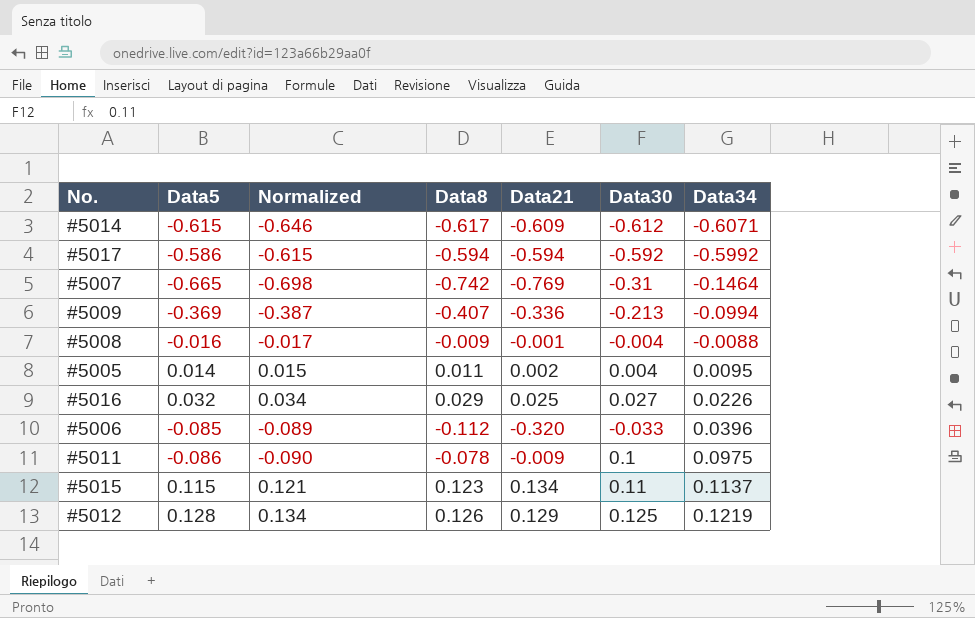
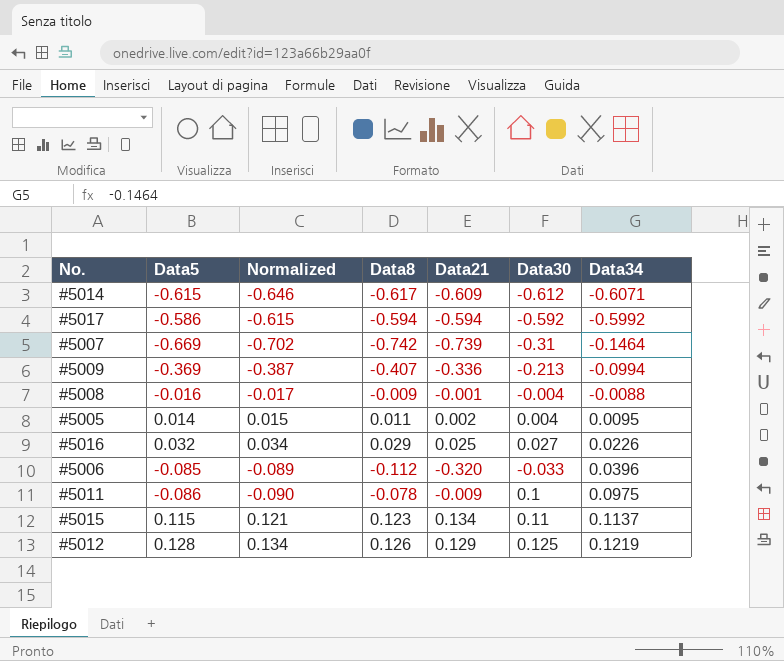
#5007 | Data5: -0.665 -> -0.669
#5007 | Normalized: -0.698 -> -0.702
#5007 | Data21: -0.769 -> -0.739

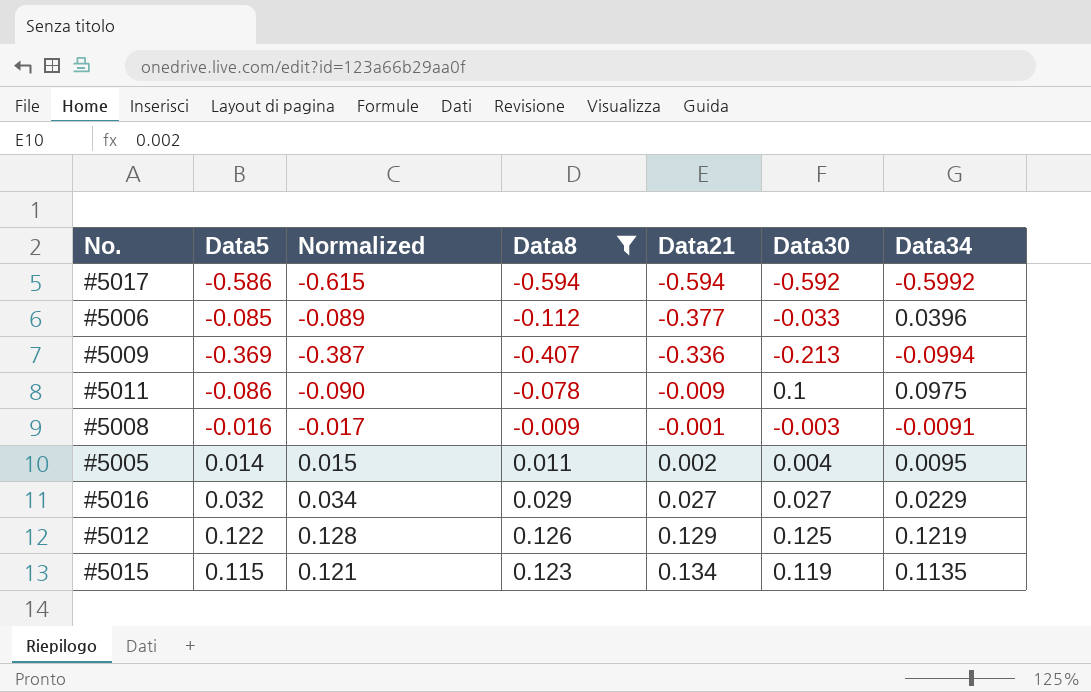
filter: none -> Data8 >= -0.594
row order: Data34 ascending -> Data21 ascending
#5006 | Data21: -0.320 -> -0.377
#5008 | Data30: -0.004 -> -0.003
#5008 | Data34: -0.0088 -> -0.0091
#5016 | Data21: 0.025 -> 0.027
#5016 | Data34: 0.0226 -> 0.0229
#5012 | Data5: 0.128 -> 0.122
#5012 | Normalized: 0.134 -> 0.128
#5015 | Data30: 0.11 -> 0.119
#5015 | Data34: 0.1137 -> 0.1135

